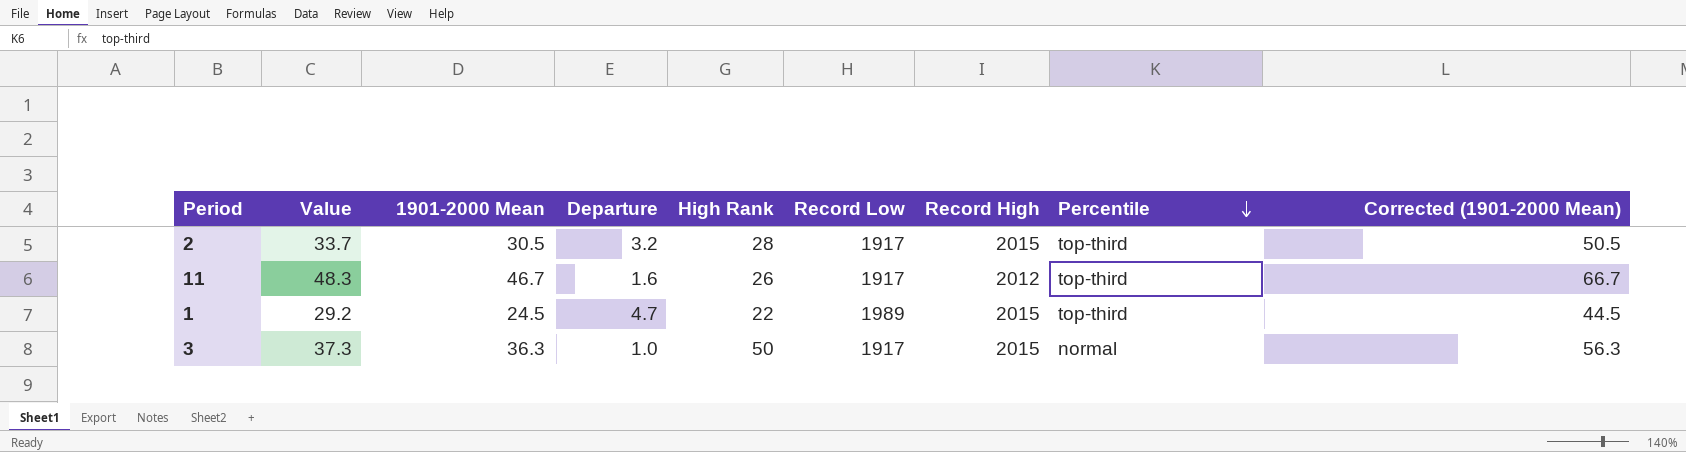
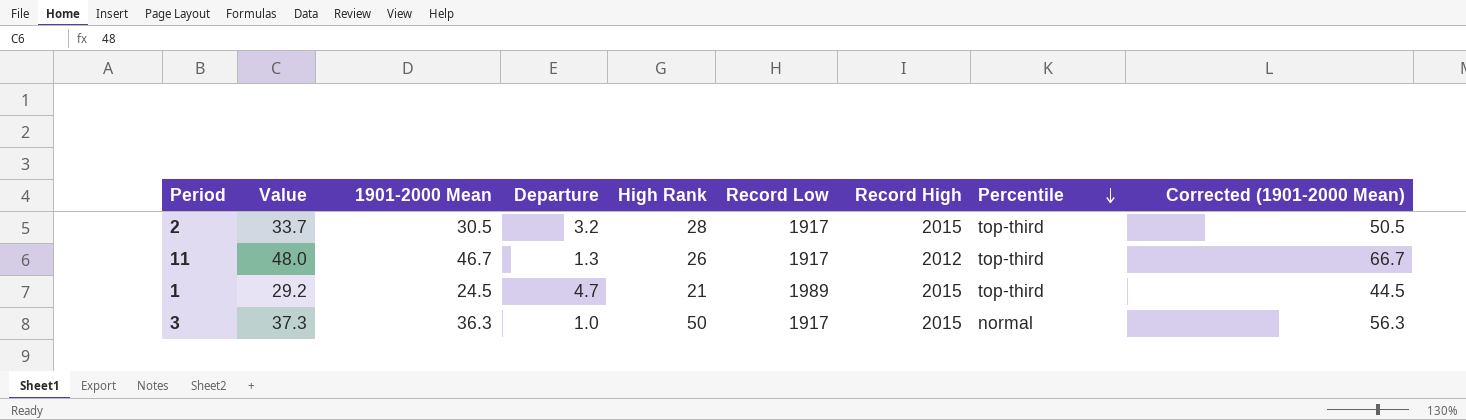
11 | Value: 48.3 -> 48.0
11 | Departure: 1.6 -> 1.3
1 | High Rank: 22 -> 21

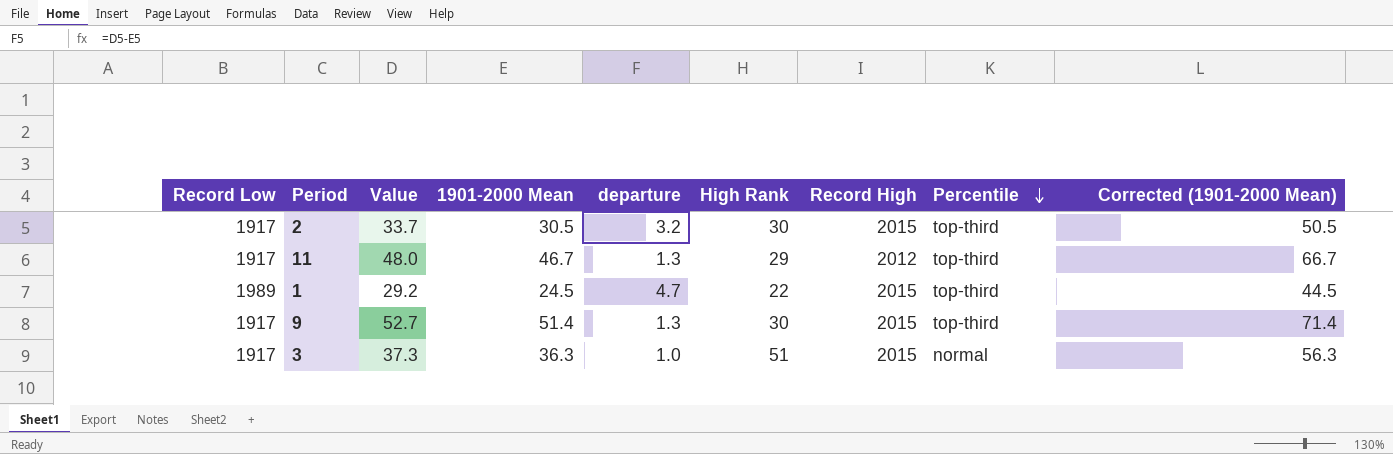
column Record Low | position: 6 -> 1
column name: Departure -> departure
2 | High Rank: 28 -> 30
11 | High Rank: 26 -> 29
1 | High Rank: 21 -> 22
row 9: none -> 1917 | 52.7 | 51.4 | 1.3 | 30 | 2015 | top-third | 71.4
3 | High Rank: 50 -> 51

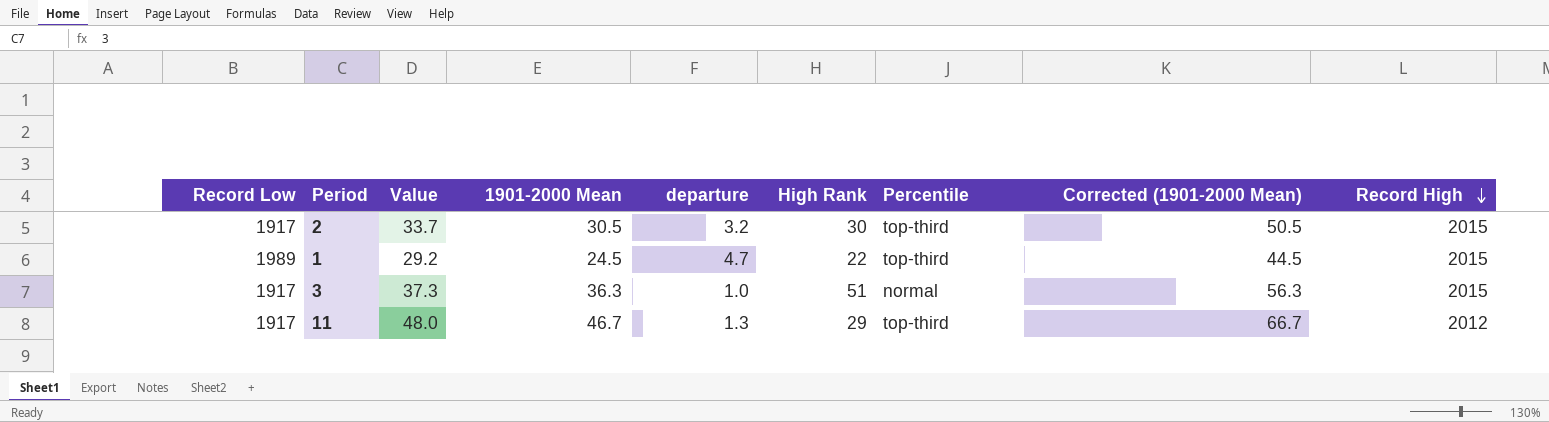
row order: Percentile descending -> Record High descending
column Record High | position: 7 -> 9
row 9: 1917 | 52.7 | 51.4 | 1.3 | 30 | 2015 | top-third | 71.4 -> none

